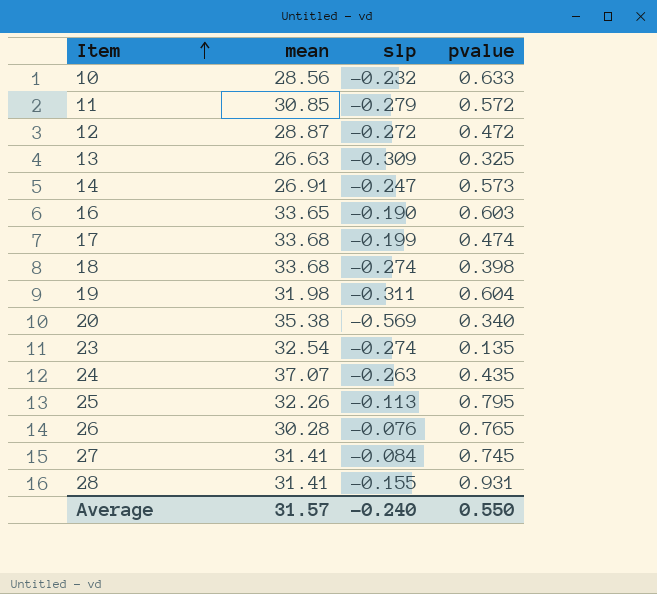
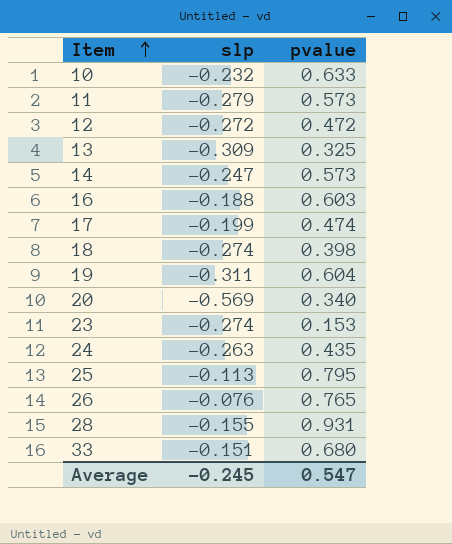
column mean | position: 2 -> none
row 27: 31.41 | -0.084 | 0.745 -> none
11 | pvalue: 0.572 -> 0.573
16 | slp: -0.190 -> -0.188
23 | pvalue: 0.135 -> 0.153
row 33: none -> -0.151 | 0.680
Average | slp: -0.240 -> -0.245
Average | pvalue: 0.550 -> 0.547

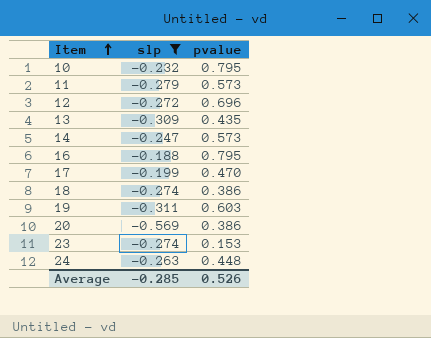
filter: none -> slp <= -0.188
10 | pvalue: 0.633 -> 0.795
12 | pvalue: 0.472 -> 0.696
13 | pvalue: 0.325 -> 0.435
16 | pvalue: 0.603 -> 0.795
17 | pvalue: 0.474 -> 0.470
18 | pvalue: 0.398 -> 0.386
19 | pvalue: 0.604 -> 0.603
20 | pvalue: 0.340 -> 0.386
24 | pvalue: 0.435 -> 0.448
Average | slp: -0.245 -> -0.285
Average | pvalue: 0.547 -> 0.526

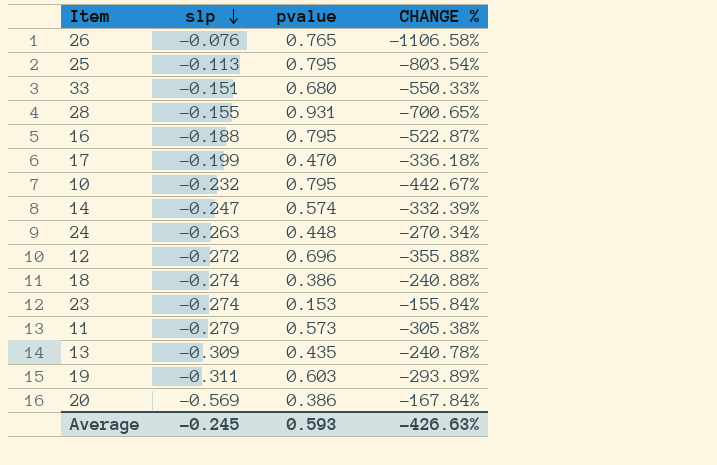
filter: slp <= -0.188 -> none
row order: Item ascending -> slp descending
column CHANGE % | formula: none -> ([pvalue] - [slp]) / [slp]
14 | pvalue: 0.573 -> 0.574
Average | slp: -0.285 -> -0.245
Average | pvalue: 0.526 -> 0.593

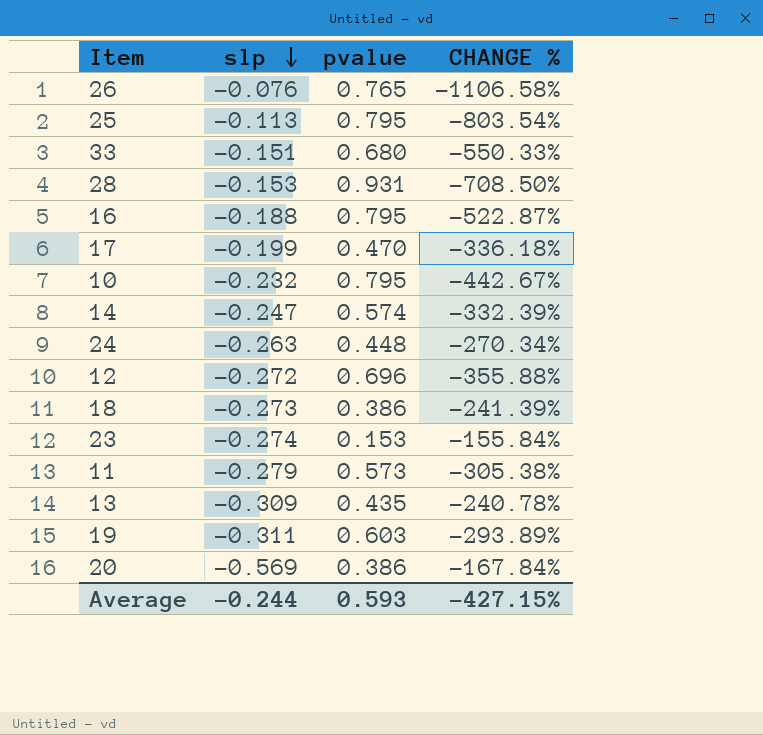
28 | slp: -0.155 -> -0.153
28 | CHANGE %: -700.65% -> -708.50%
18 | slp: -0.274 -> -0.273
18 | CHANGE %: -240.88% -> -241.39%
Average | slp: -0.245 -> -0.244
Average | CHANGE %: -426.63% -> -427.15%

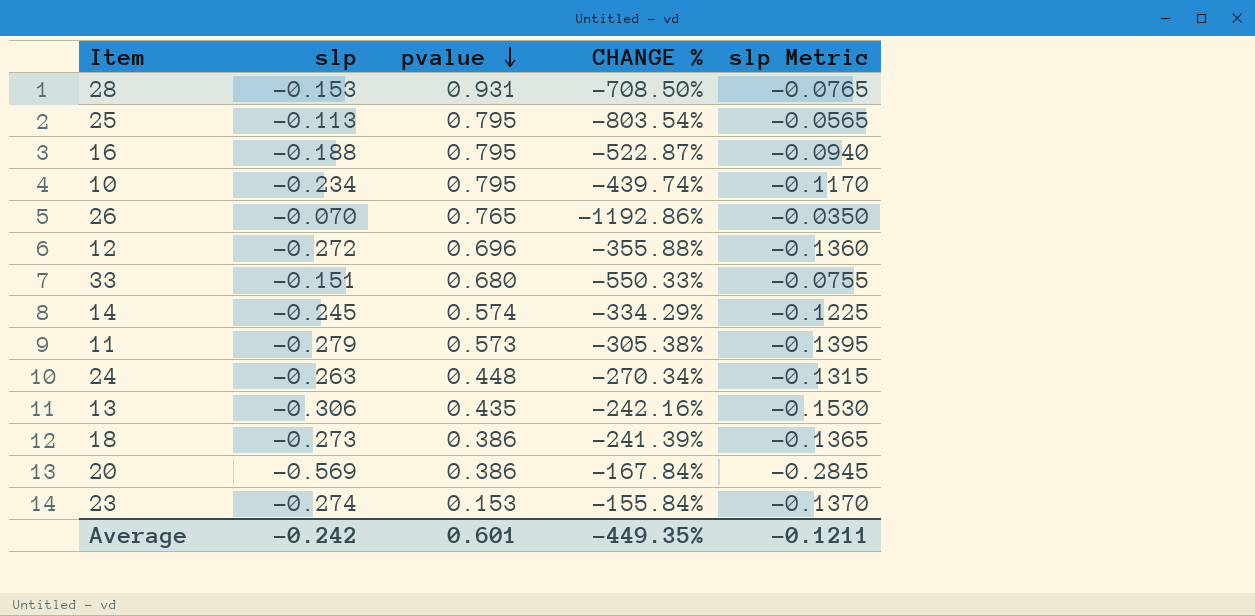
row order: slp descending -> pvalue descending
column slp Metric | formula: none -> [slp] * 0.5
row 17: -0.199 | 0.470 | -336.18% -> none
row 19: -0.311 | 0.603 | -293.89% -> none
10 | slp: -0.232 -> -0.234
10 | CHANGE %: -442.67% -> -439.74%
26 | slp: -0.076 -> -0.070
26 | CHANGE %: -1106.58% -> -1192.86%
14 | slp: -0.247 -> -0.245
14 | CHANGE %: -332.39% -> -334.29%
13 | slp: -0.309 -> -0.306
13 | CHANGE %: -240.78% -> -242.16%
Average | slp: -0.244 -> -0.242
Average | pvalue: 0.593 -> 0.601
Average | CHANGE %: -427.15% -> -449.35%

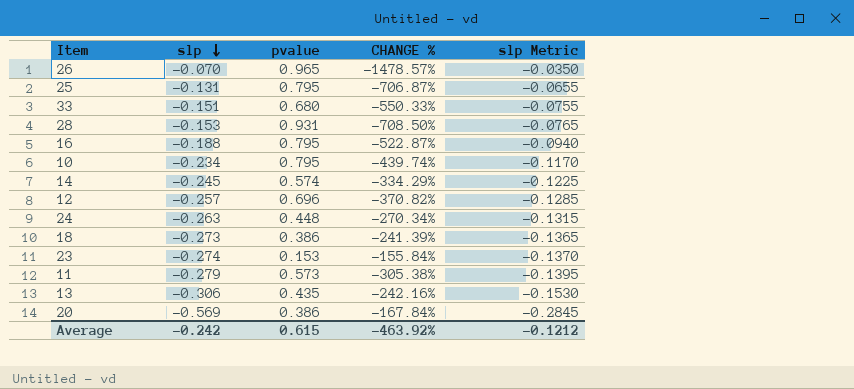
row order: pvalue descending -> slp descending
26 | pvalue: 0.765 -> 0.965
26 | CHANGE %: -1192.86% -> -1478.57%
25 | slp: -0.113 -> -0.131
25 | CHANGE %: -803.54% -> -706.87%
25 | slp Metric: -0.0565 -> -0.0655
12 | slp: -0.272 -> -0.257
12 | CHANGE %: -355.88% -> -370.82%
12 | slp Metric: -0.1360 -> -0.1285
Average | pvalue: 0.601 -> 0.615
Average | CHANGE %: -449.35% -> -463.92%
Average | slp Metric: -0.1211 -> -0.1212

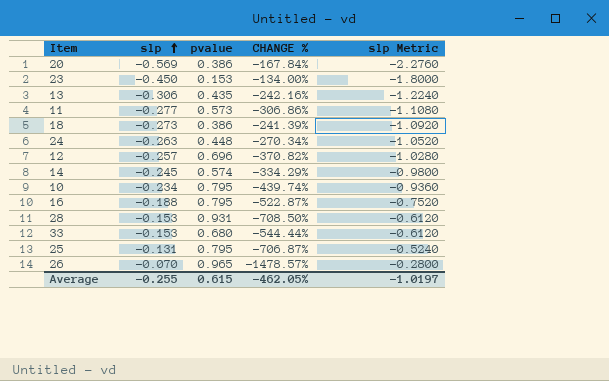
row order: slp descending -> slp ascending
column slp Metric | formula: [slp] * 0.5 -> [slp] * 4
23 | slp: -0.274 -> -0.450
23 | CHANGE %: -155.84% -> -134.00%
11 | slp: -0.279 -> -0.277
11 | CHANGE %: -305.38% -> -306.86%
33 | slp: -0.151 -> -0.153
33 | CHANGE %: -550.33% -> -544.44%
Average | slp: -0.242 -> -0.255
Average | CHANGE %: -463.92% -> -462.05%
Average | slp Metric: -0.1212 -> -1.0197

